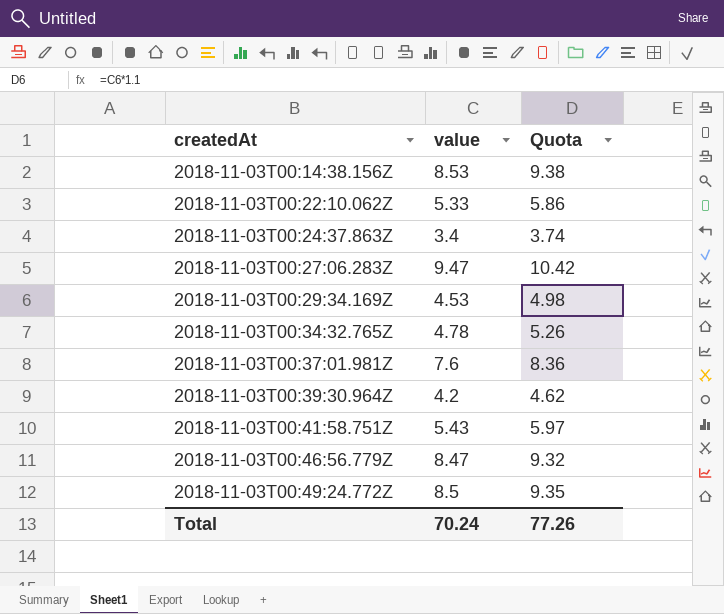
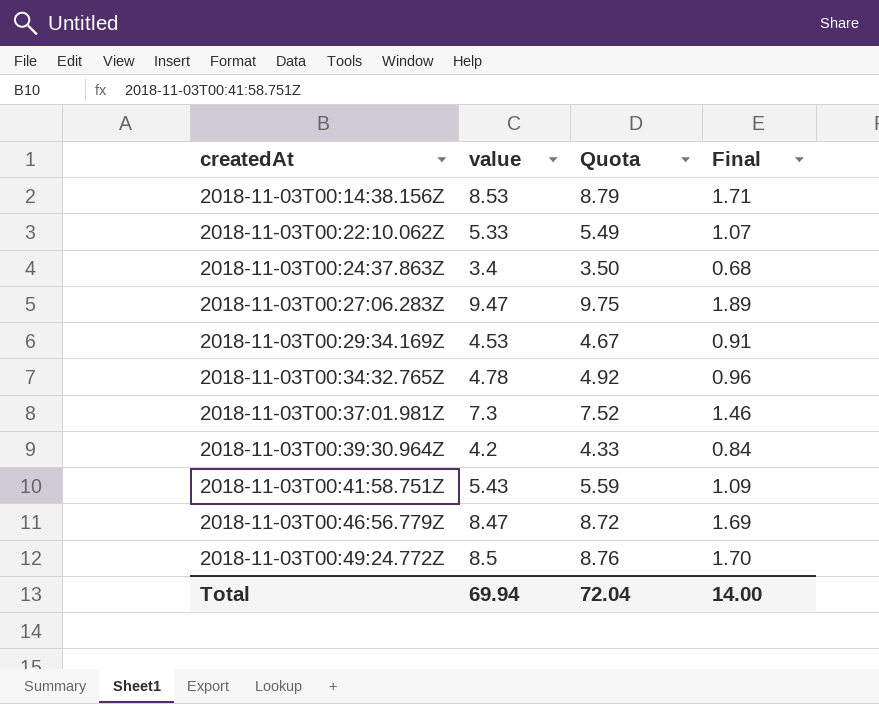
column Quota | formula: [value] * 1.1 -> [value] * 1.03
column Final | formula: none -> [value] * 0.2
2018-11-03T00:37:01.981Z | value: 7.6 -> 7.3
Total | value: 70.24 -> 69.94
Total | Quota: 77.26 -> 72.04

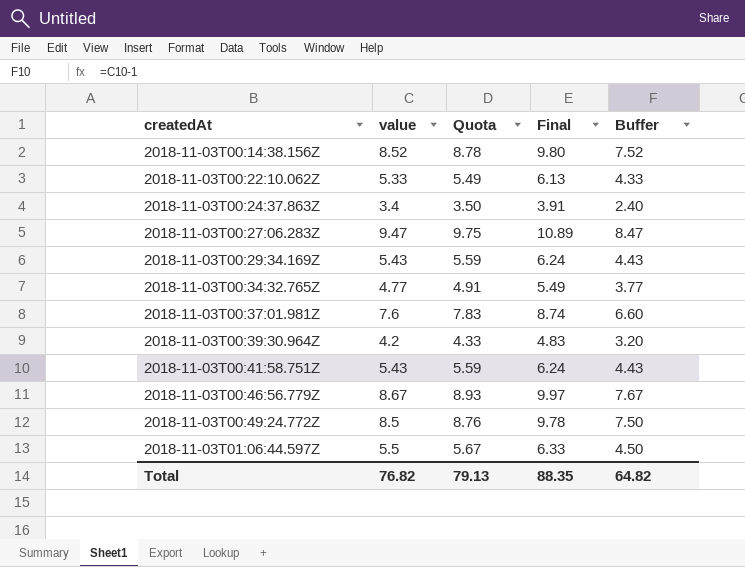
column Final | formula: [value] * 0.2 -> [value] * 1.15
column Buffer | formula: none -> [value] - 1
2018-11-03T00:14:38.156Z | value: 8.53 -> 8.52
2018-11-03T00:14:38.156Z | Quota: 8.79 -> 8.78
2018-11-03T00:29:34.169Z | value: 4.53 -> 5.43
2018-11-03T00:29:34.169Z | Quota: 4.67 -> 5.59
2018-11-03T00:34:32.765Z | value: 4.78 -> 4.77
2018-11-03T00:34:32.765Z | Quota: 4.92 -> 4.91
2018-11-03T00:37:01.981Z | value: 7.3 -> 7.6
2018-11-03T00:37:01.981Z | Quota: 7.52 -> 7.83
2018-11-03T00:46:56.779Z | value: 8.47 -> 8.67
2018-11-03T00:46:56.779Z | Quota: 8.72 -> 8.93
row 2018-11-03T01:06:44.597Z: none -> 5.5 | 5.67 | 6.33 | 4.50
Total | value: 69.94 -> 76.82
Total | Quota: 72.04 -> 79.13
Total | Final: 14.00 -> 88.35

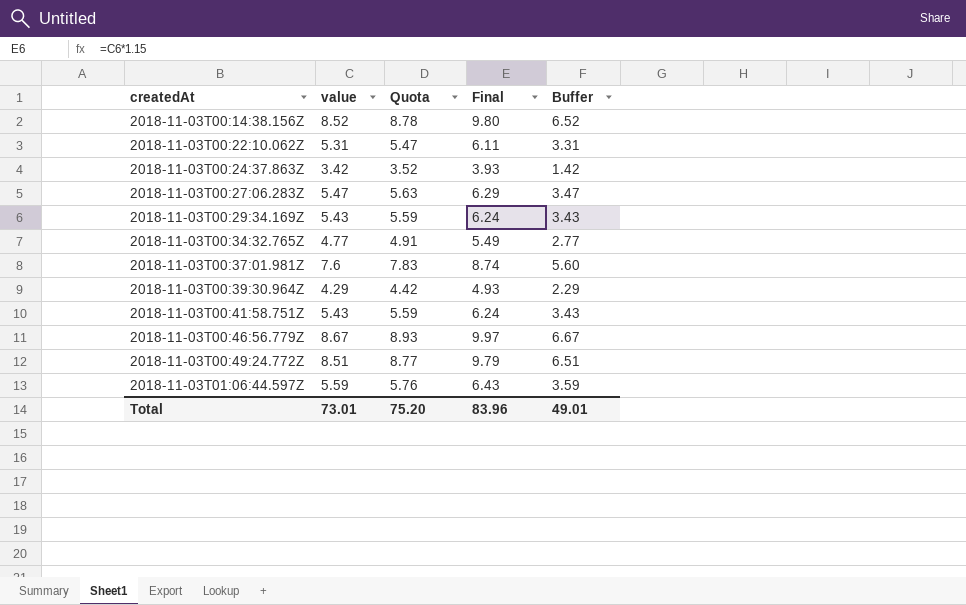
column Buffer | formula: [value] - 1 -> [value] - 2
2018-11-03T00:22:10.062Z | value: 5.33 -> 5.31
2018-11-03T00:22:10.062Z | Quota: 5.49 -> 5.47
2018-11-03T00:22:10.062Z | Final: 6.13 -> 6.11
2018-11-03T00:24:37.863Z | value: 3.4 -> 3.42
2018-11-03T00:24:37.863Z | Quota: 3.50 -> 3.52
2018-11-03T00:24:37.863Z | Final: 3.91 -> 3.93
2018-11-03T00:27:06.283Z | value: 9.47 -> 5.47
2018-11-03T00:27:06.283Z | Quota: 9.75 -> 5.63
2018-11-03T00:27:06.283Z | Final: 10.89 -> 6.29
2018-11-03T00:39:30.964Z | value: 4.2 -> 4.29
2018-11-03T00:39:30.964Z | Quota: 4.33 -> 4.42
2018-11-03T00:39:30.964Z | Final: 4.83 -> 4.93
2018-11-03T00:49:24.772Z | value: 8.5 -> 8.51
2018-11-03T00:49:24.772Z | Quota: 8.76 -> 8.77
2018-11-03T00:49:24.772Z | Final: 9.78 -> 9.79
2018-11-03T01:06:44.597Z | value: 5.5 -> 5.59
2018-11-03T01:06:44.597Z | Quota: 5.67 -> 5.76
2018-11-03T01:06:44.597Z | Final: 6.33 -> 6.43
Total | value: 76.82 -> 73.01
Total | Quota: 79.13 -> 75.20
Total | Final: 88.35 -> 83.96
Total | Buffer: 64.82 -> 49.01

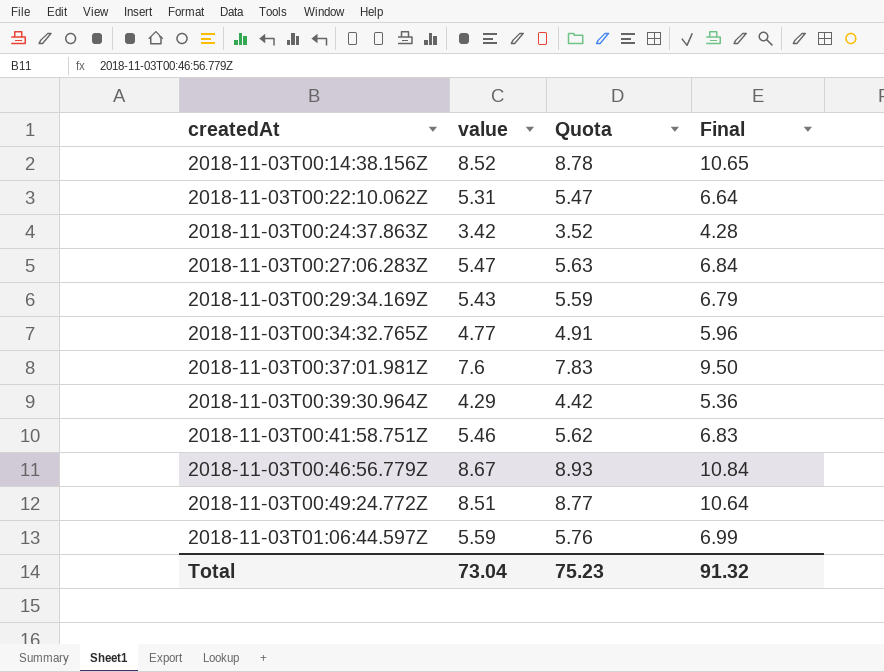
column Buffer | formula: [value] - 2 -> none
column Final | formula: [value] * 1.15 -> [value] * 1.25
2018-11-03T00:41:58.751Z | value: 5.43 -> 5.46
2018-11-03T00:41:58.751Z | Quota: 5.59 -> 5.62
Total | value: 73.01 -> 73.04
Total | Quota: 75.20 -> 75.23
Total | Final: 83.96 -> 91.32

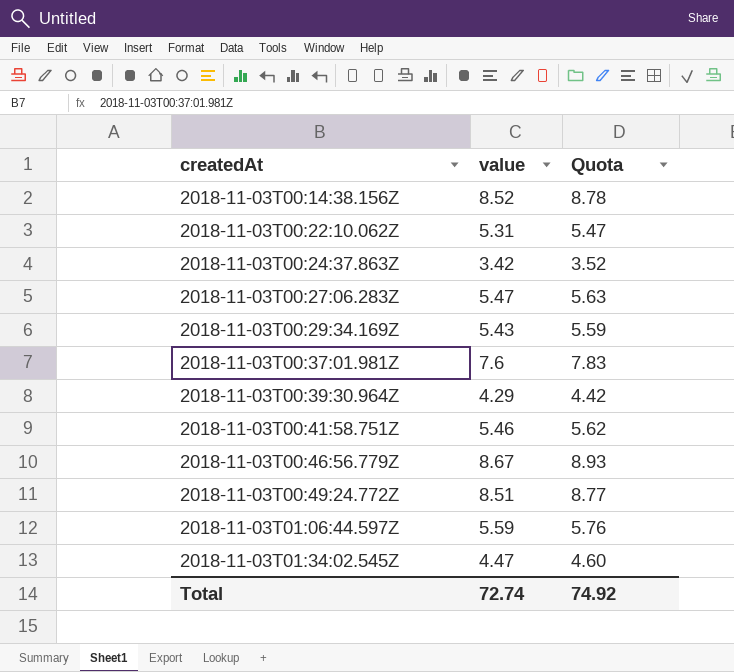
column Final | formula: [value] * 1.25 -> none
row 2018-11-03T00:34:32.765Z: 4.77 | 4.91 | 5.96 -> none
row 2018-11-03T01:34:02.545Z: none -> 4.47 | 4.60
Total | value: 73.04 -> 72.74
Total | Quota: 75.23 -> 74.92

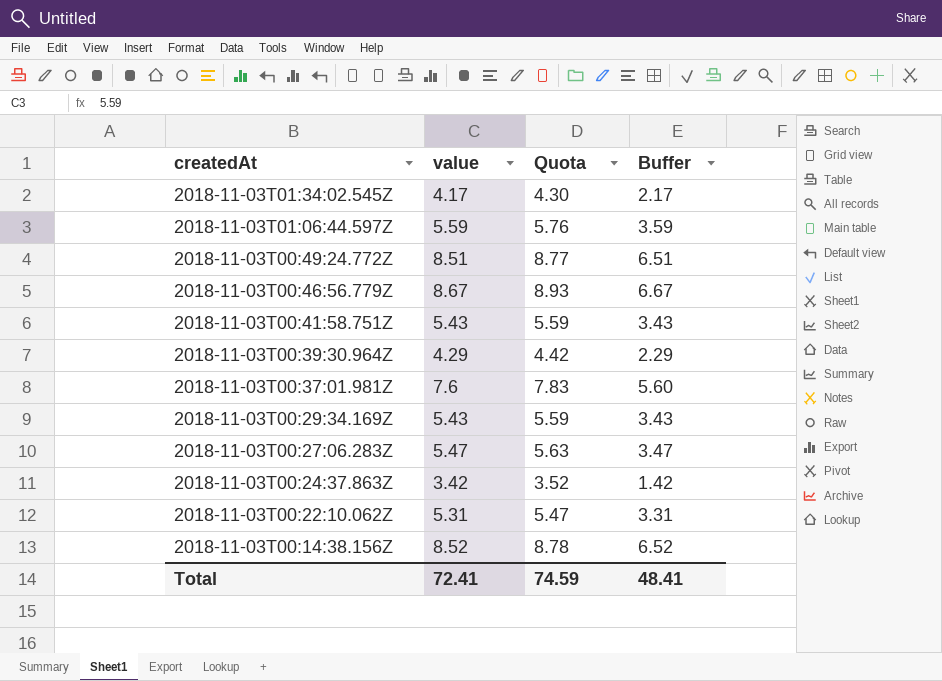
row order: createdAt ascending -> createdAt descending
column Buffer | formula: none -> [value] - 2
2018-11-03T01:34:02.545Z | value: 4.47 -> 4.17
2018-11-03T01:34:02.545Z | Quota: 4.60 -> 4.30
2018-11-03T00:41:58.751Z | value: 5.46 -> 5.43
2018-11-03T00:41:58.751Z | Quota: 5.62 -> 5.59
Total | value: 72.74 -> 72.41
Total | Quota: 74.92 -> 74.59

